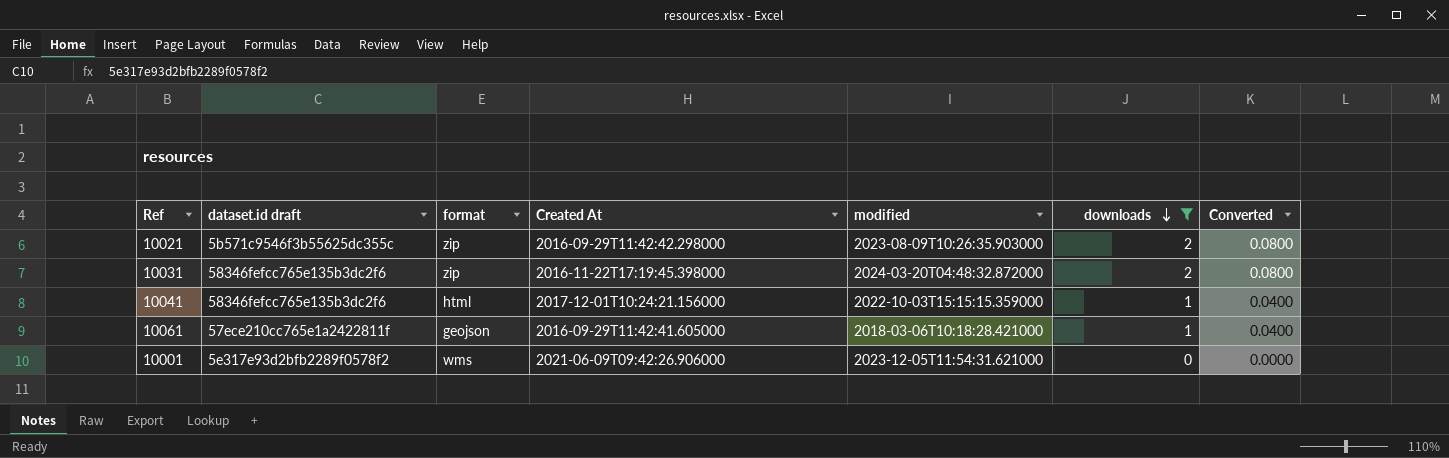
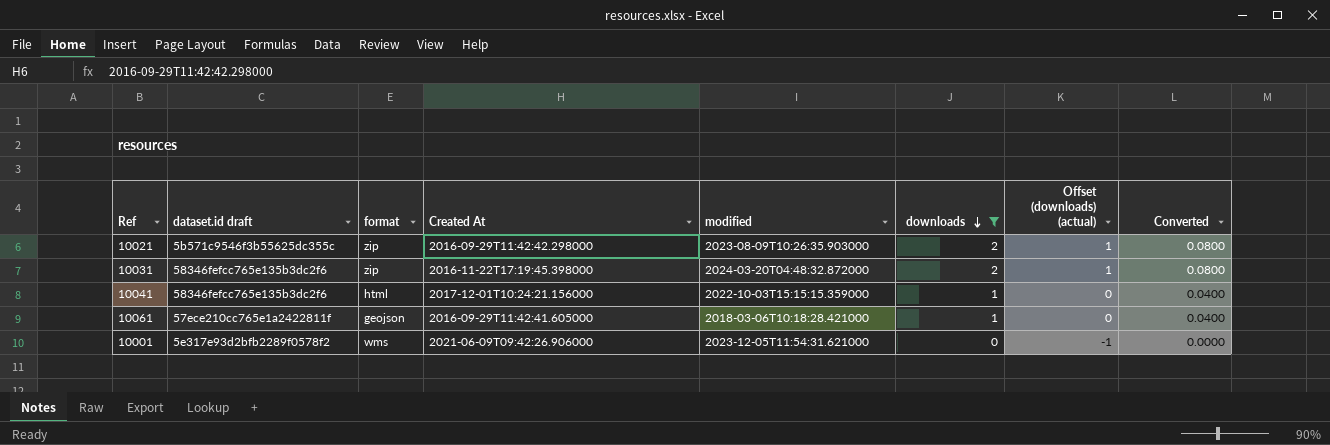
column Offset (downloads) (actual) | formula: none -> [downloads] - 1

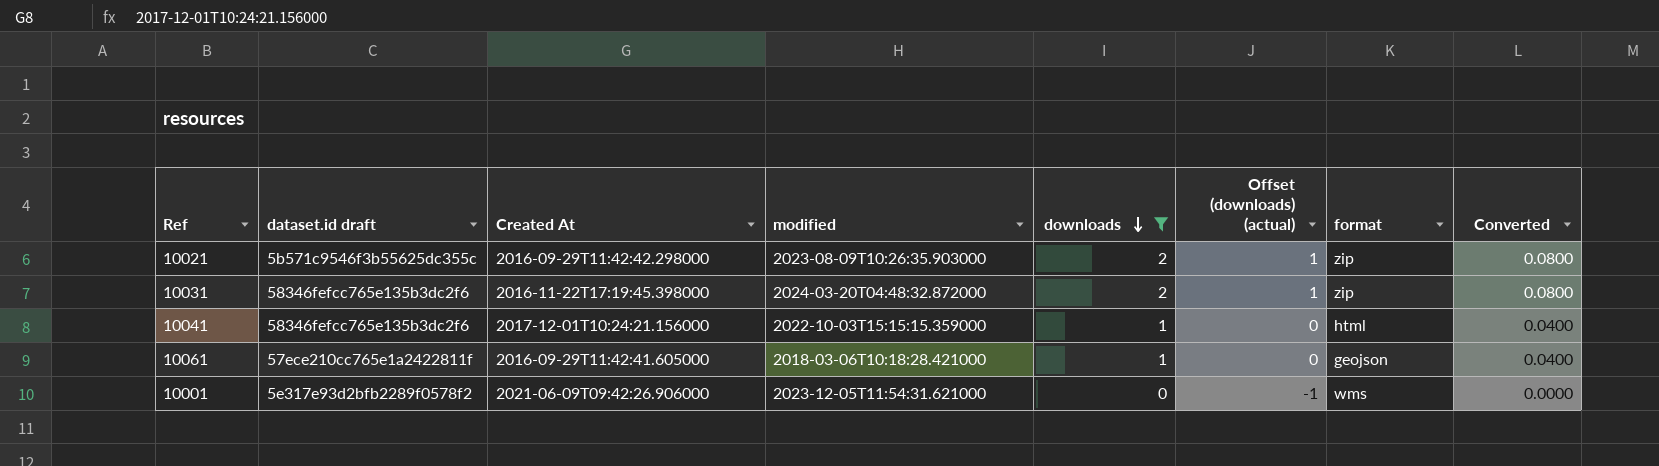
column format | position: 3 -> 7

